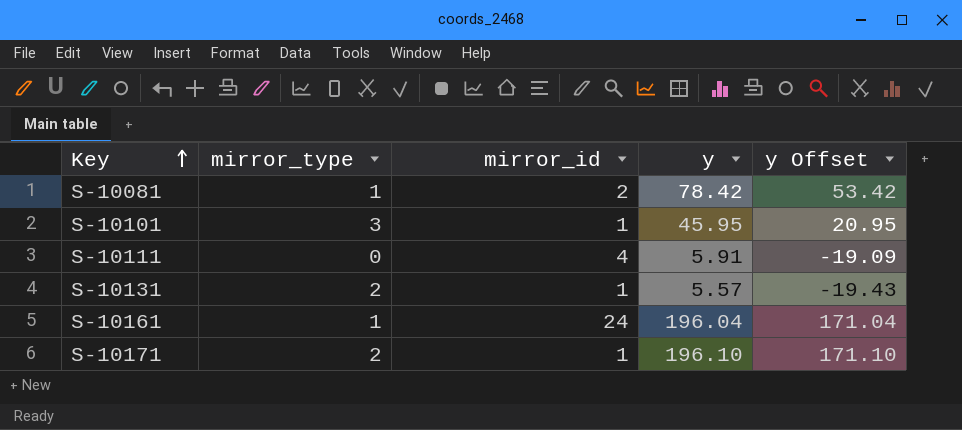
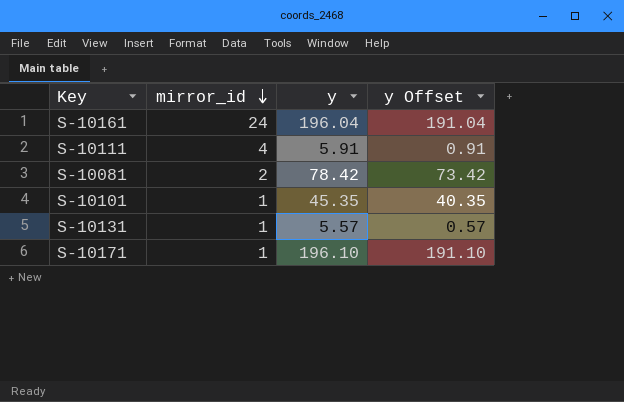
row order: Key ascending -> mirror_id descending
column mirror_type | position: 2 -> none
column y Offset | formula: [y] - 25 -> [y] - 5
S-10101 | y: 45.95 -> 45.35

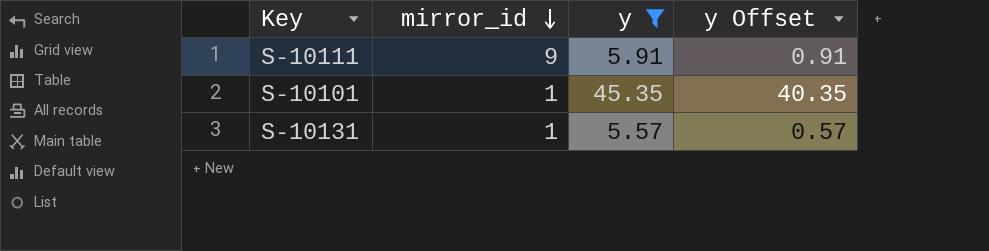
filter: none -> y <= 45.35
S-10111 | mirror_id: 4 -> 9

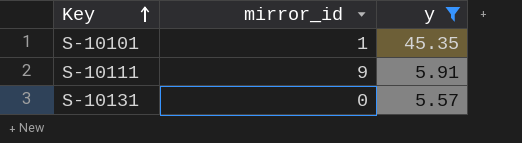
row order: mirror_id descending -> Key ascending
column y Offset | formula: [y] - 5 -> none
S-10131 | mirror_id: 1 -> 0

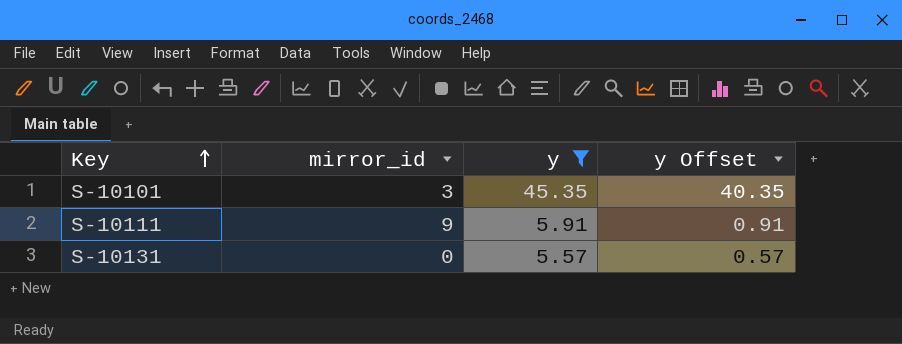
column y Offset | formula: none -> [y] - 5
S-10101 | mirror_id: 1 -> 3

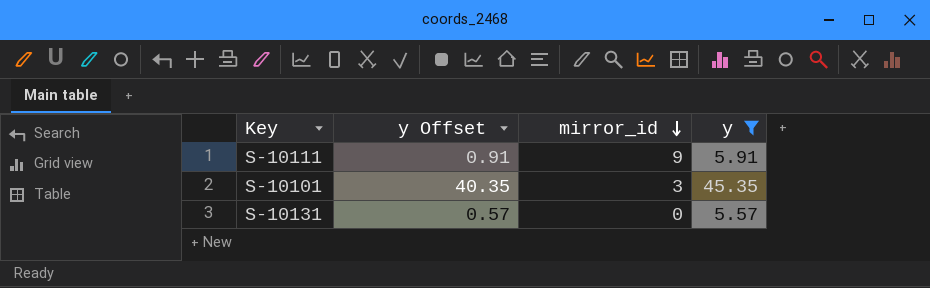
row order: Key ascending -> mirror_id descending
column y Offset | position: 4 -> 2

